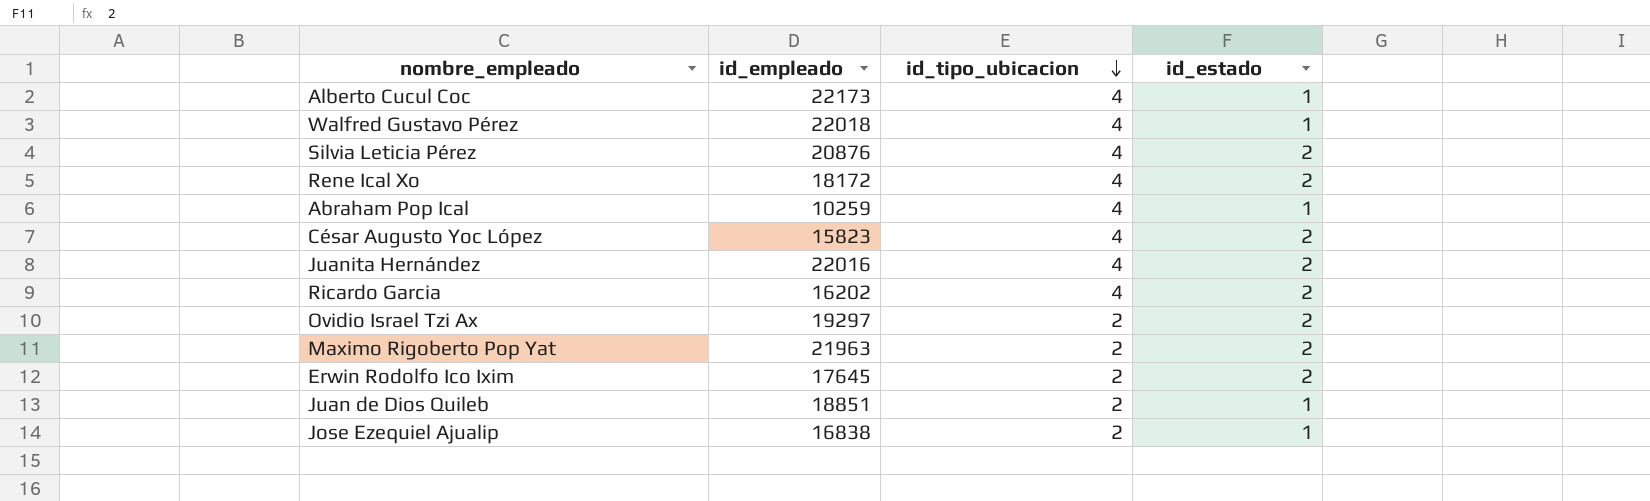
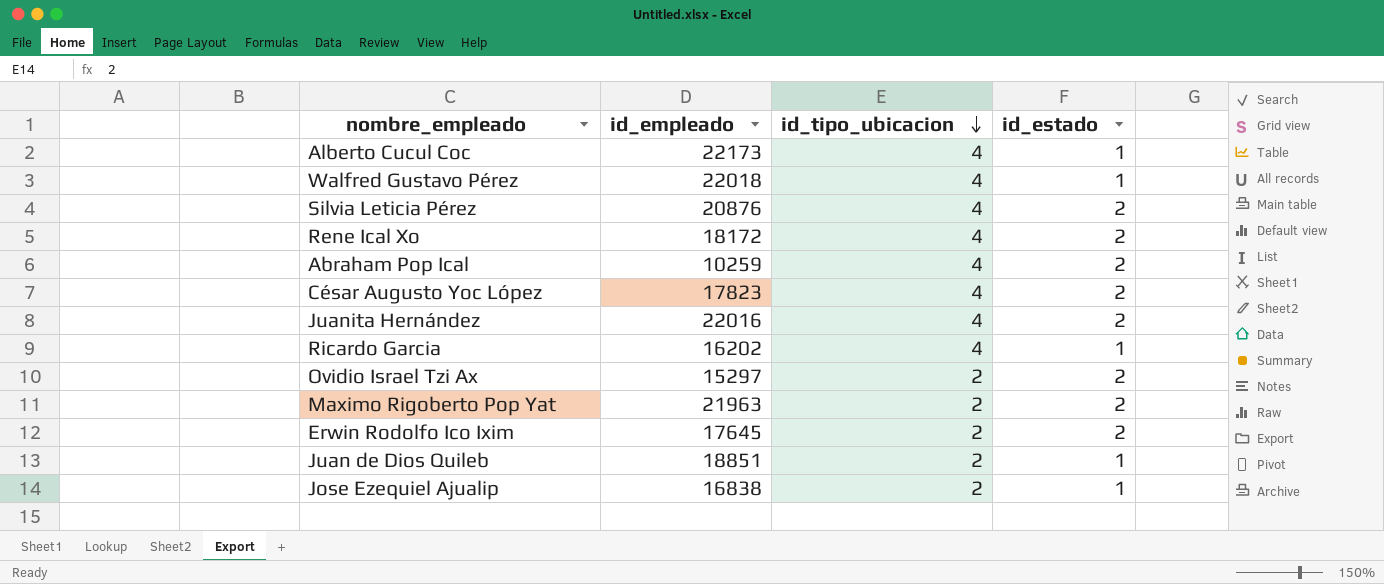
Abraham Pop Ical | id_estado: 1 -> 2
César Augusto Yoc López | id_empleado: 15823 -> 17823
Ricardo Garcia | id_estado: 2 -> 1
Ovidio Israel Tzi Ax | id_empleado: 19297 -> 15297

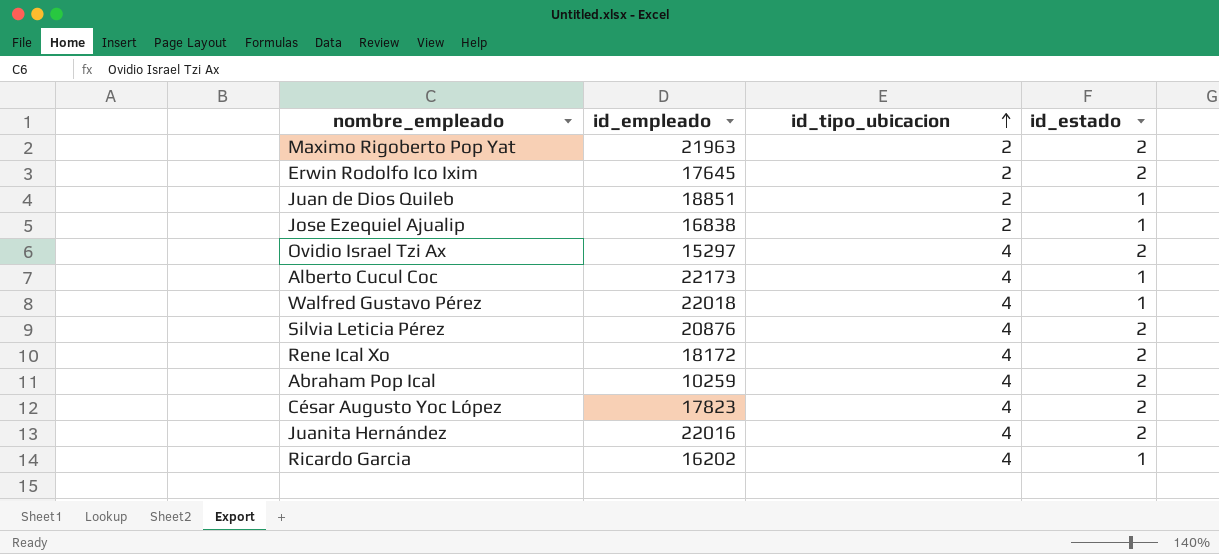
row order: id_tipo_ubicacion descending -> id_tipo_ubicacion ascending
Ovidio Israel Tzi Ax | id_tipo_ubicacion: 2 -> 4

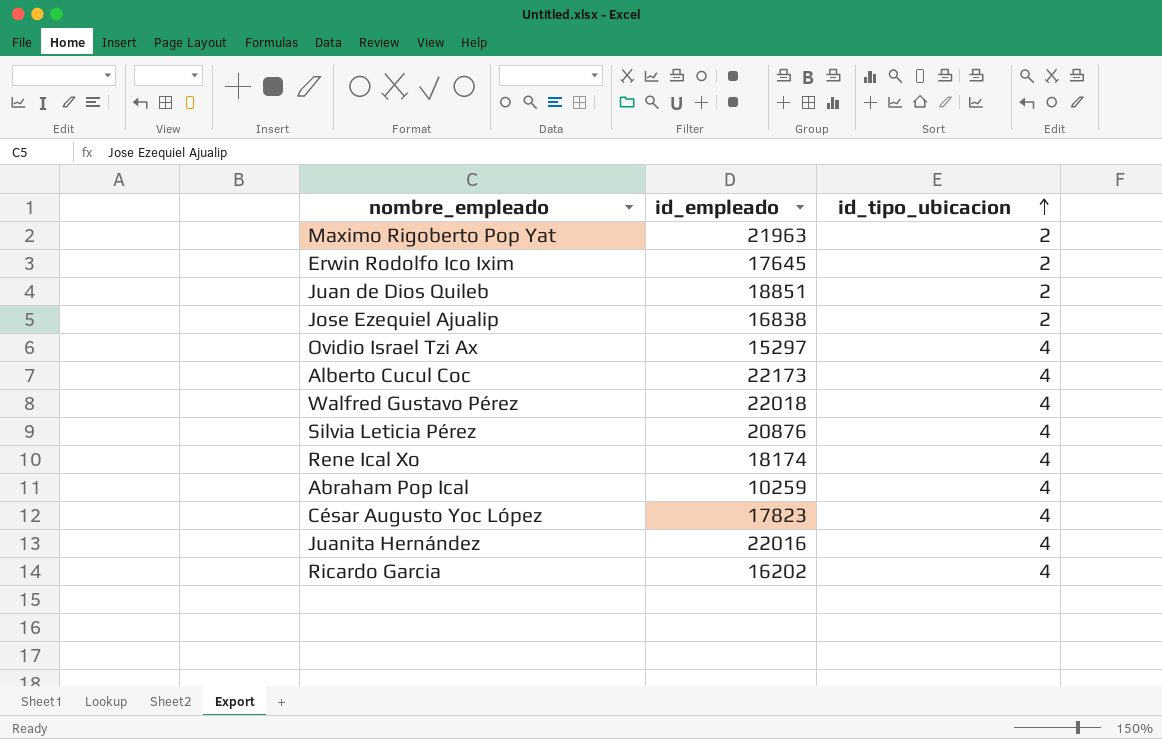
column id_estado | position: 4 -> none
Rene Ical Xo | id_empleado: 18172 -> 18174

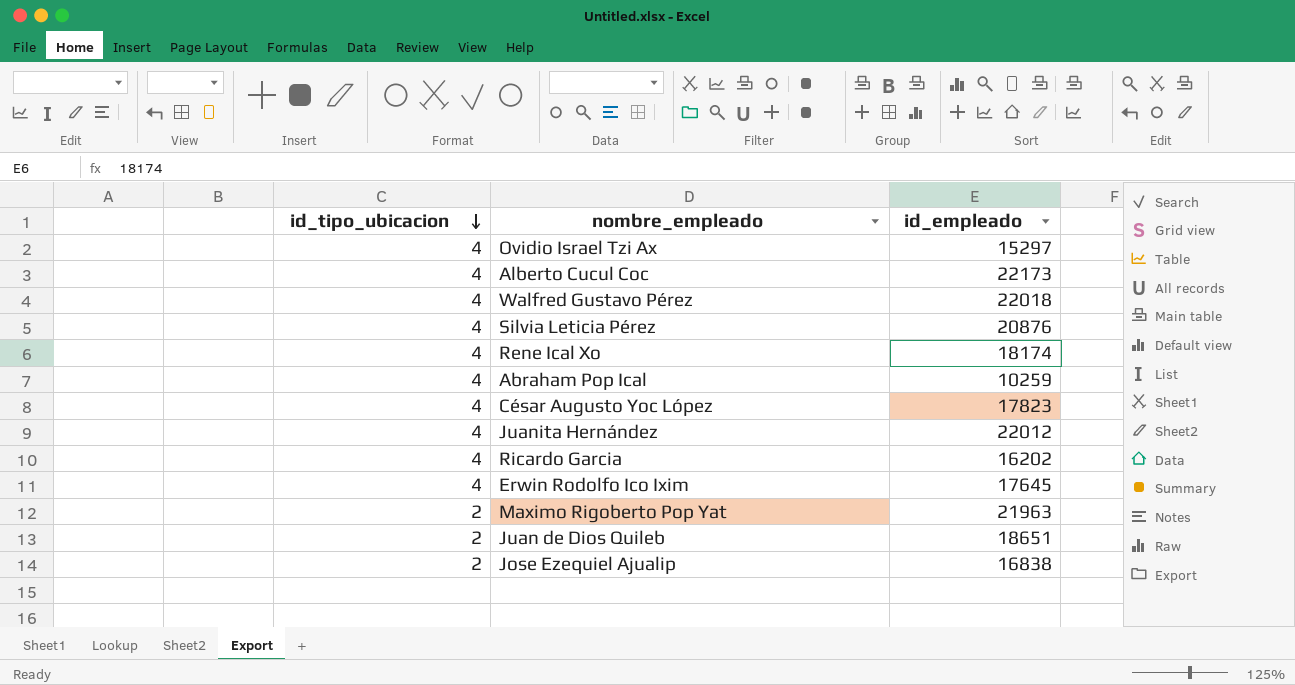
row order: id_tipo_ubicacion ascending -> id_tipo_ubicacion descending
column id_tipo_ubicacion | position: 3 -> 1
Juanita Hernández | id_empleado: 22016 -> 22012
Erwin Rodolfo Ico Ixim | id_tipo_ubicacion: 2 -> 4
Juan de Dios Quileb | id_empleado: 18851 -> 18651

